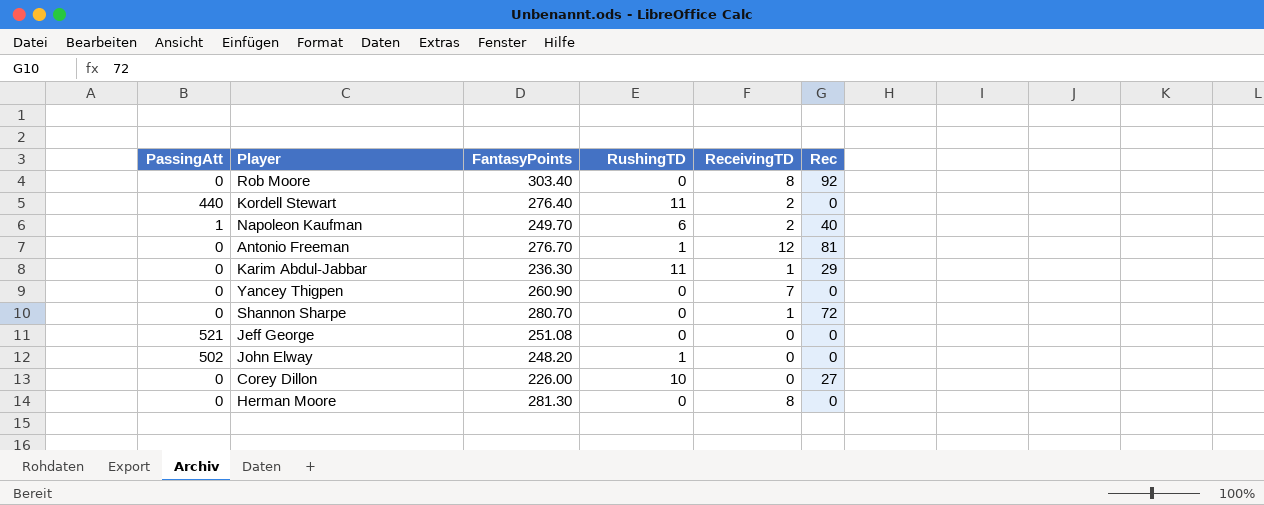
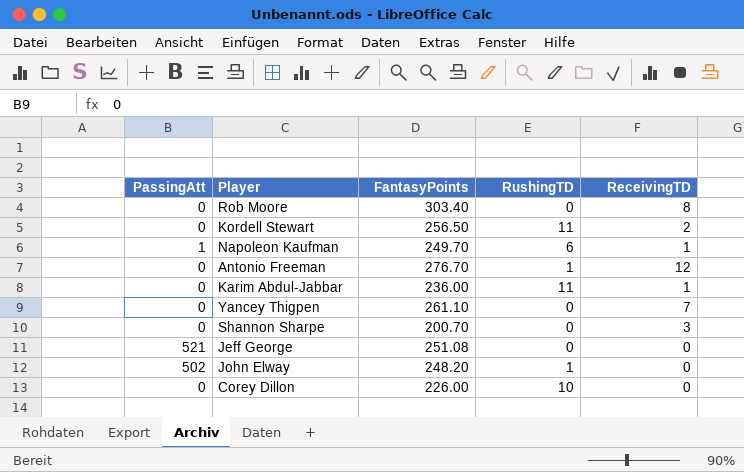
column Rec | position: 6 -> none
row Herman Moore: 0 | 281.30 | 0 | 8 | 0 -> none
Kordell Stewart | PassingAtt: 440 -> 0
Kordell Stewart | FantasyPoints: 276.40 -> 256.50
Napoleon Kaufman | ReceivingTD: 2 -> 1
Karim Abdul-Jabbar | FantasyPoints: 236.30 -> 236.00
Yancey Thigpen | FantasyPoints: 260.90 -> 261.10
Shannon Sharpe | FantasyPoints: 280.70 -> 200.70
Shannon Sharpe | ReceivingTD: 1 -> 3

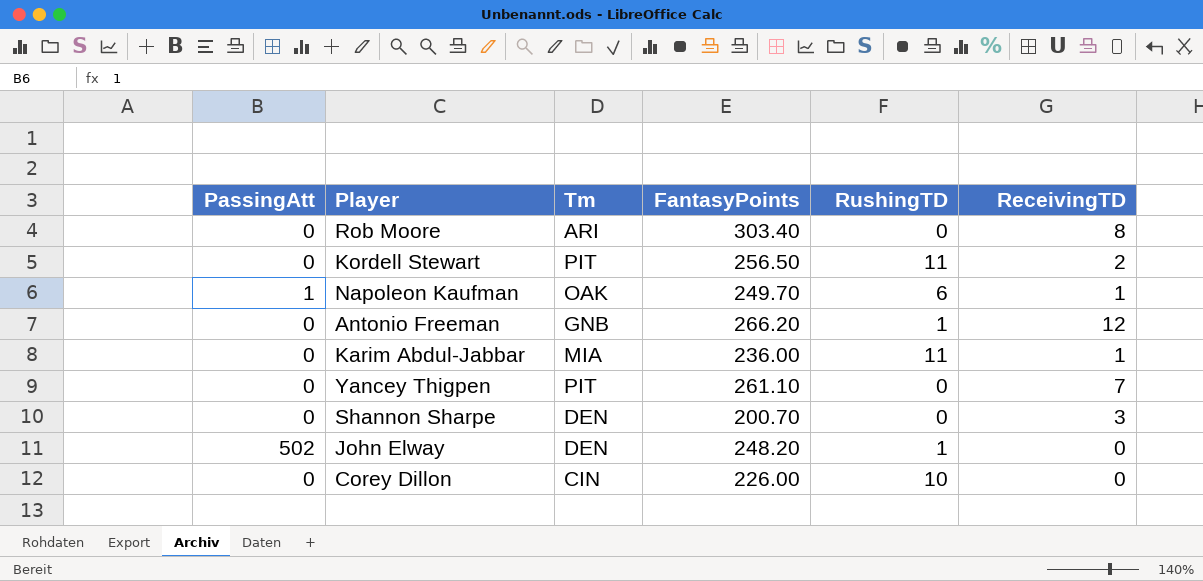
column Tm | position: none -> 3
row Jeff George: 521 | 251.08 | 0 | 0 -> none
Antonio Freeman | FantasyPoints: 276.70 -> 266.20

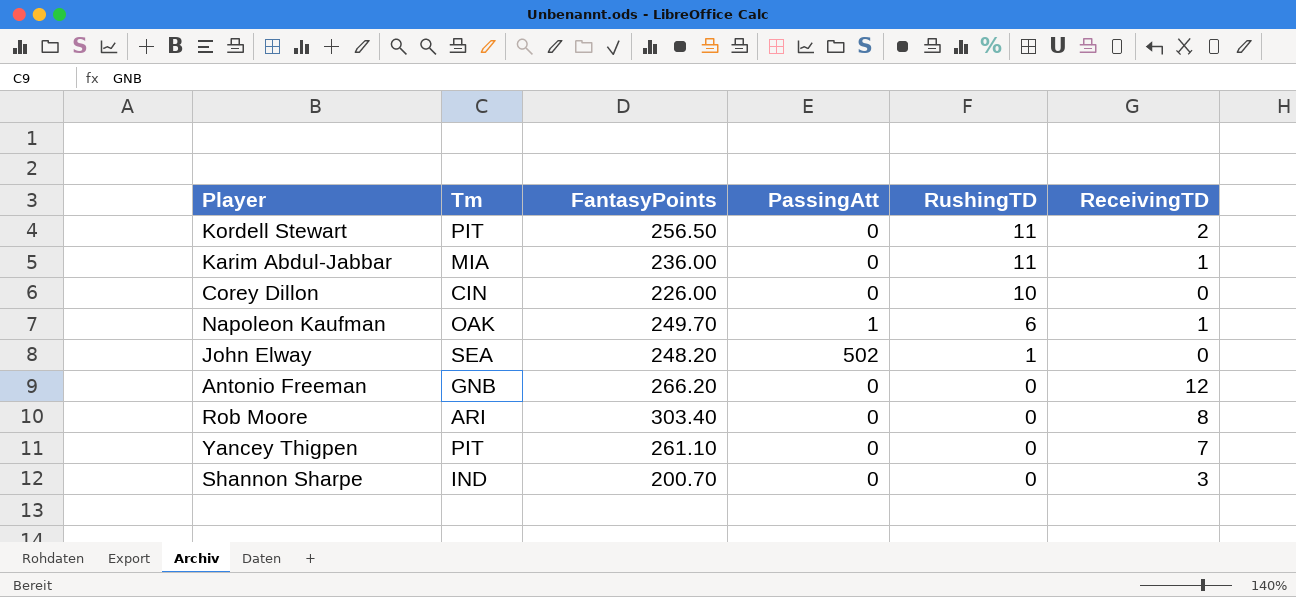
row order: none -> RushingTD descending
column PassingAtt | position: 1 -> 4
John Elway | Tm: DEN -> SEA
Antonio Freeman | RushingTD: 1 -> 0
Shannon Sharpe | Tm: DEN -> IND

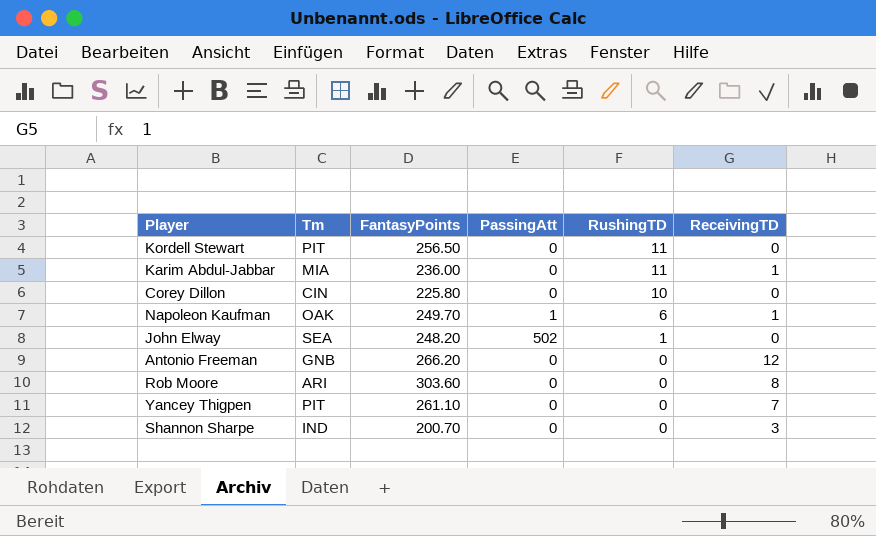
Kordell Stewart | ReceivingTD: 2 -> 0
Corey Dillon | FantasyPoints: 226.00 -> 225.80
Rob Moore | FantasyPoints: 303.40 -> 303.60

